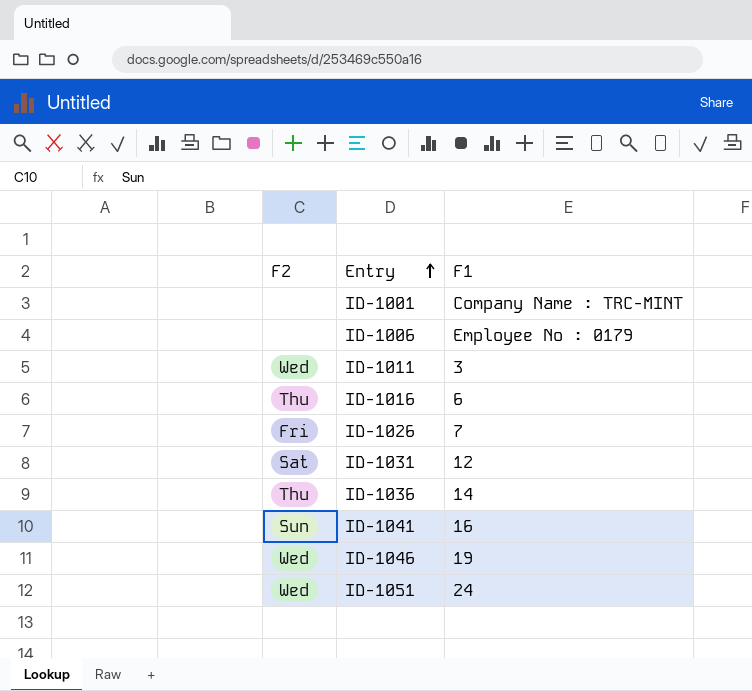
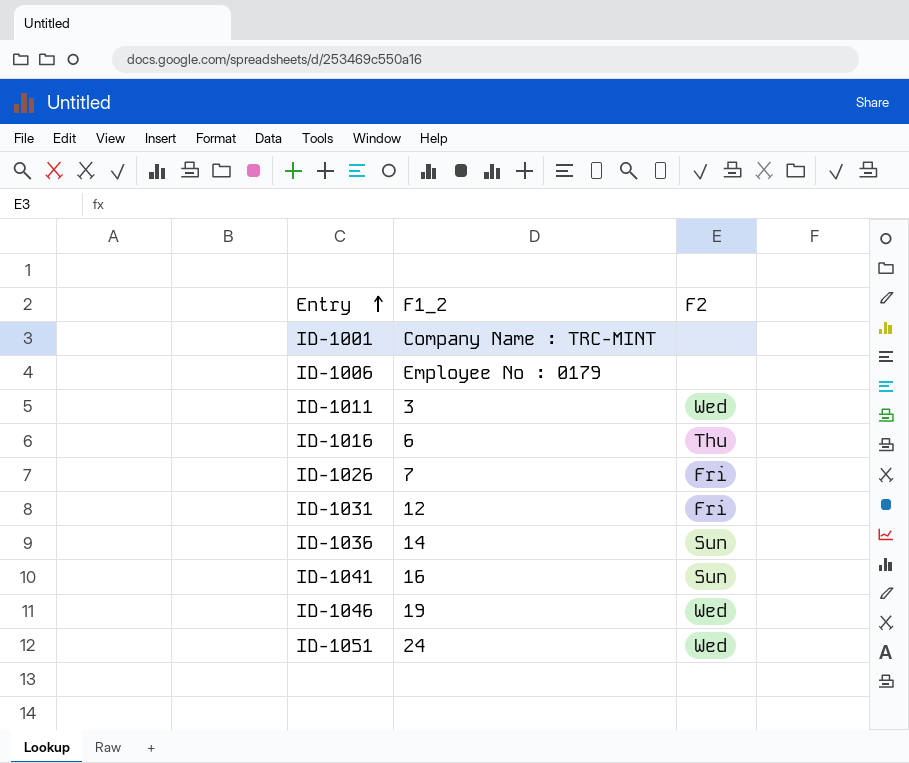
column name: F1 -> F1_2
column F2 | position: 1 -> 3
ID-1031 | F2: Sat -> Fri
ID-1036 | F2: Thu -> Sun

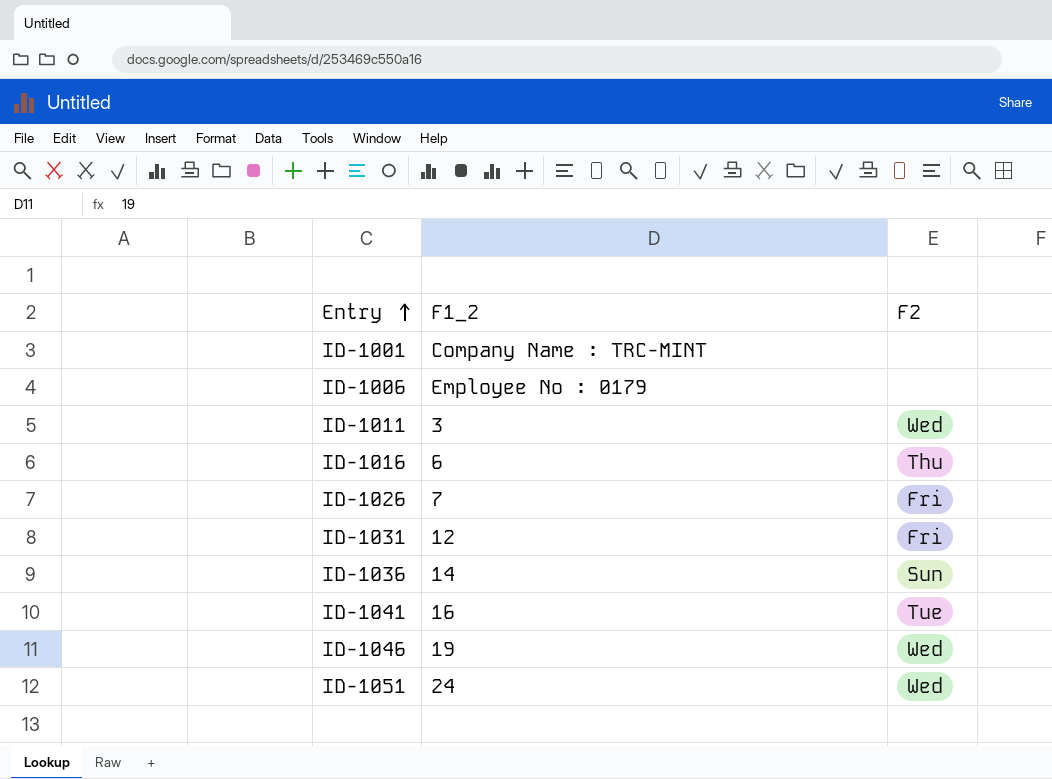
ID-1041 | F2: Sun -> Tue

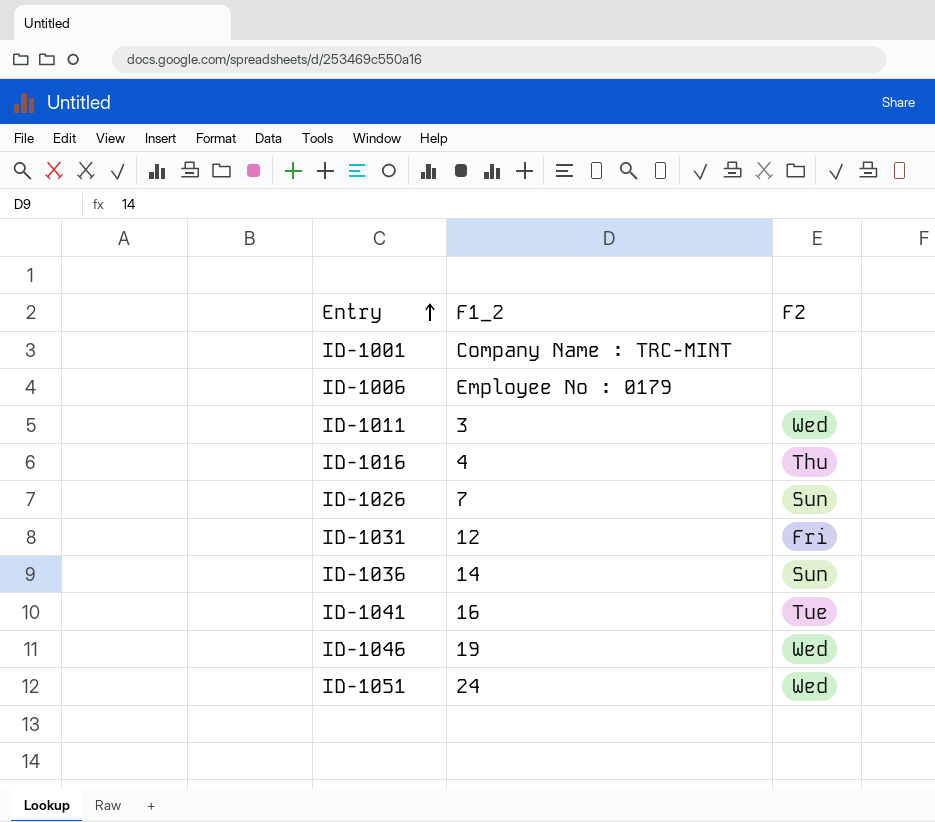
ID-1016 | F1_2: 6 -> 4
ID-1026 | F2: Fri -> Sun

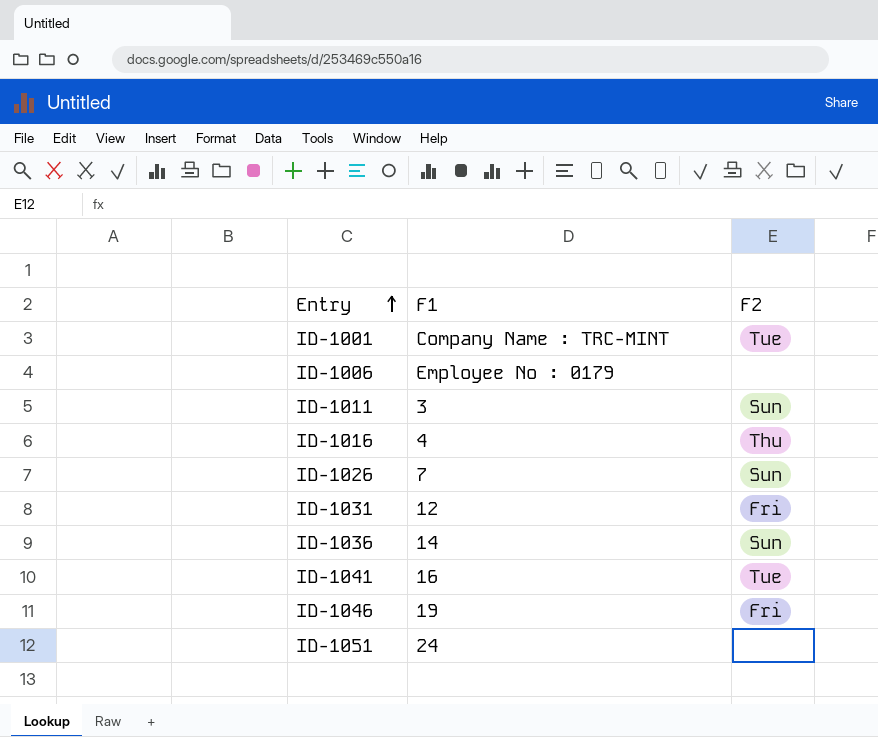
column name: F1_2 -> F1
ID-1001 | F2: none -> Tue
ID-1011 | F2: Wed -> Sun
ID-1046 | F2: Wed -> Fri
ID-1051 | F2: Wed -> none

